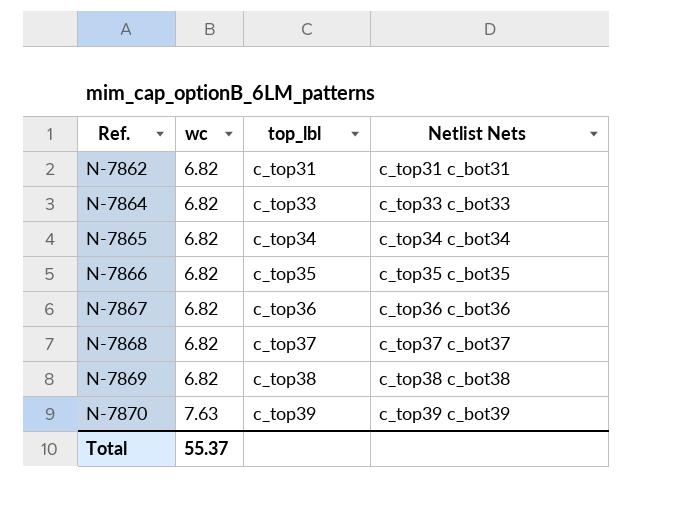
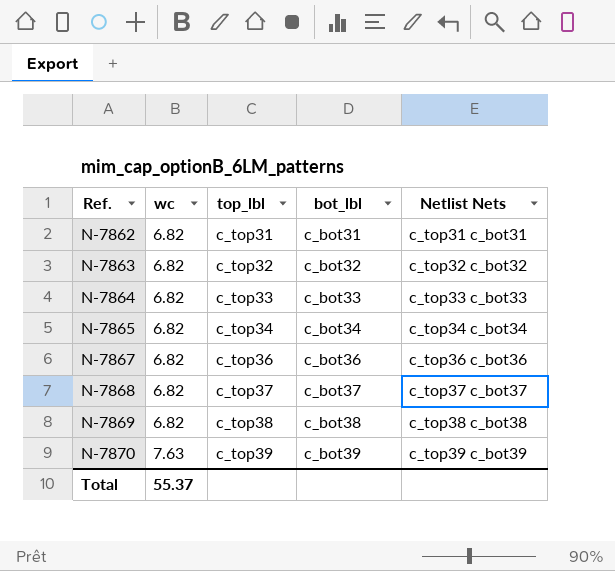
column bot_lbl | position: none -> 4
row N-7866: 6.82 | c_top35 | c_top35 c_bot35 -> none
row N-7863: none -> 6.82 | c_top32 | c_bot32 | c_top32 c_bot32

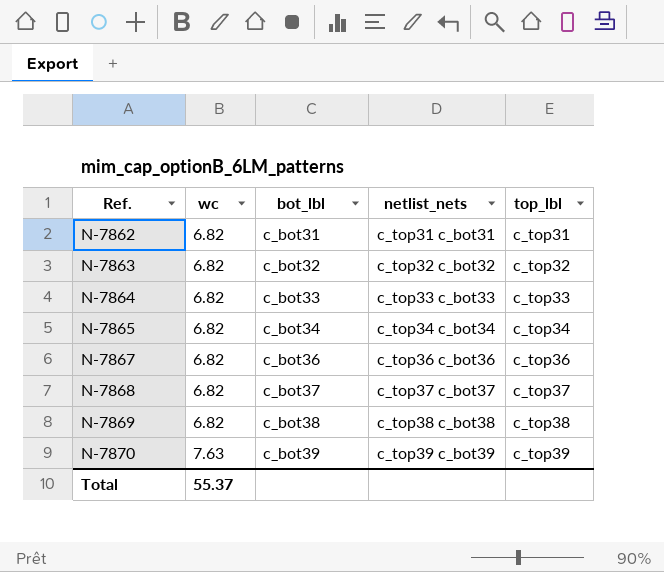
column name: Netlist Nets -> netlist_nets
column top_lbl | position: 3 -> 5

